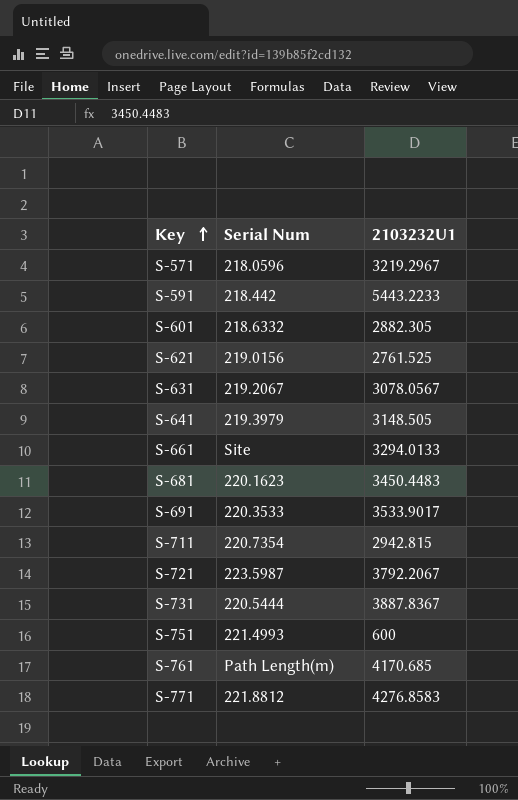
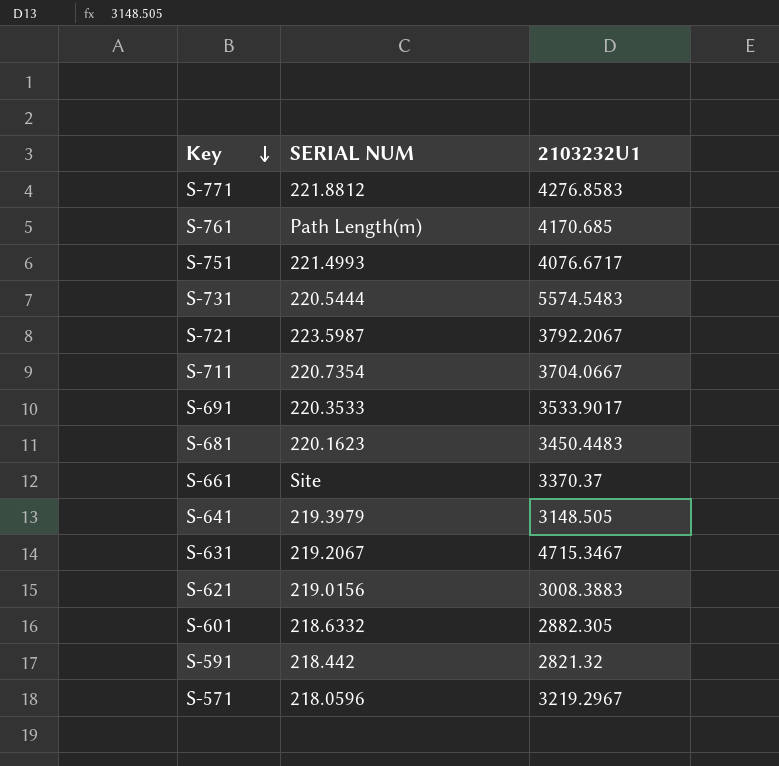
row order: Key ascending -> Key descending
column name: Serial Num -> SERIAL NUM
S-751 | 2103232U1: 600 -> 4076.6717
S-731 | 2103232U1: 3887.8367 -> 5574.5483
S-711 | 2103232U1: 2942.815 -> 3704.0667
S-661 | 2103232U1: 3294.0133 -> 3370.37
S-631 | 2103232U1: 3078.0567 -> 4715.3467
S-621 | 2103232U1: 2761.525 -> 3008.3883
S-591 | 2103232U1: 5443.2233 -> 2821.32

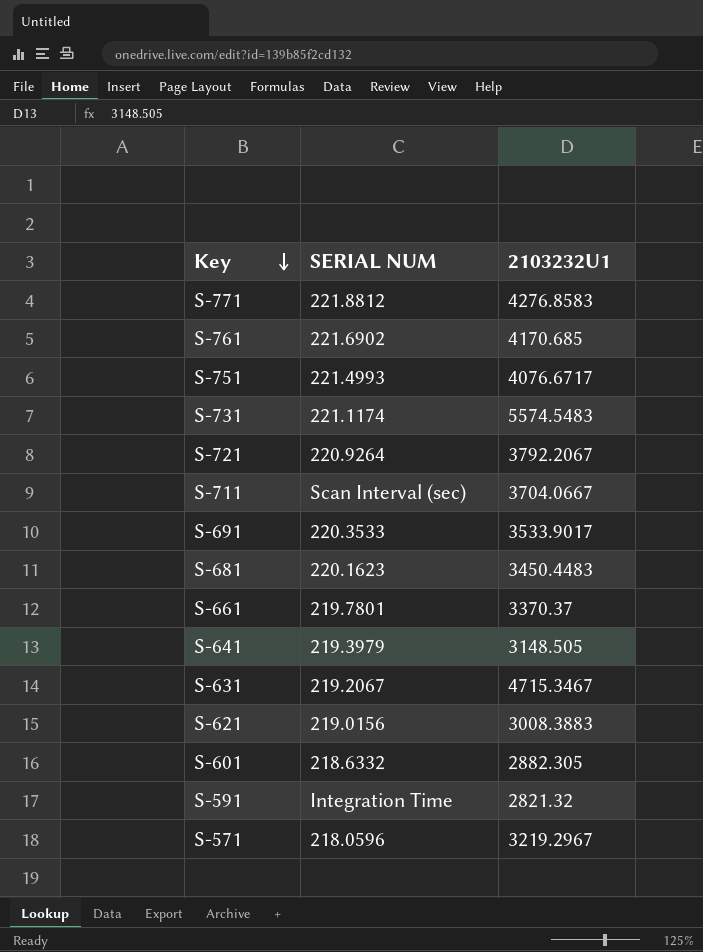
S-761 | SERIAL NUM: Path Length(m) -> 221.6902
S-731 | SERIAL NUM: 220.5444 -> 221.1174
S-721 | SERIAL NUM: 223.5987 -> 220.9264
S-711 | SERIAL NUM: 220.7354 -> Scan Interval (sec)
S-661 | SERIAL NUM: Site -> 219.7801
S-591 | SERIAL NUM: 218.442 -> Integration Time

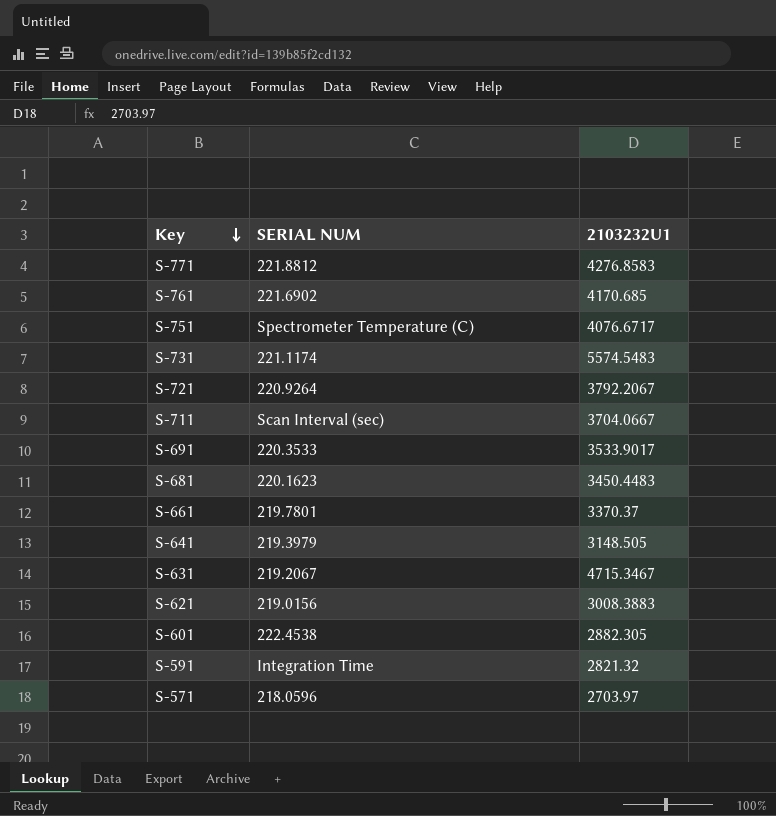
S-751 | SERIAL NUM: 221.4993 -> Spectrometer Temperature (C)
S-601 | SERIAL NUM: 218.6332 -> 222.4538
S-571 | 2103232U1: 3219.2967 -> 2703.97

